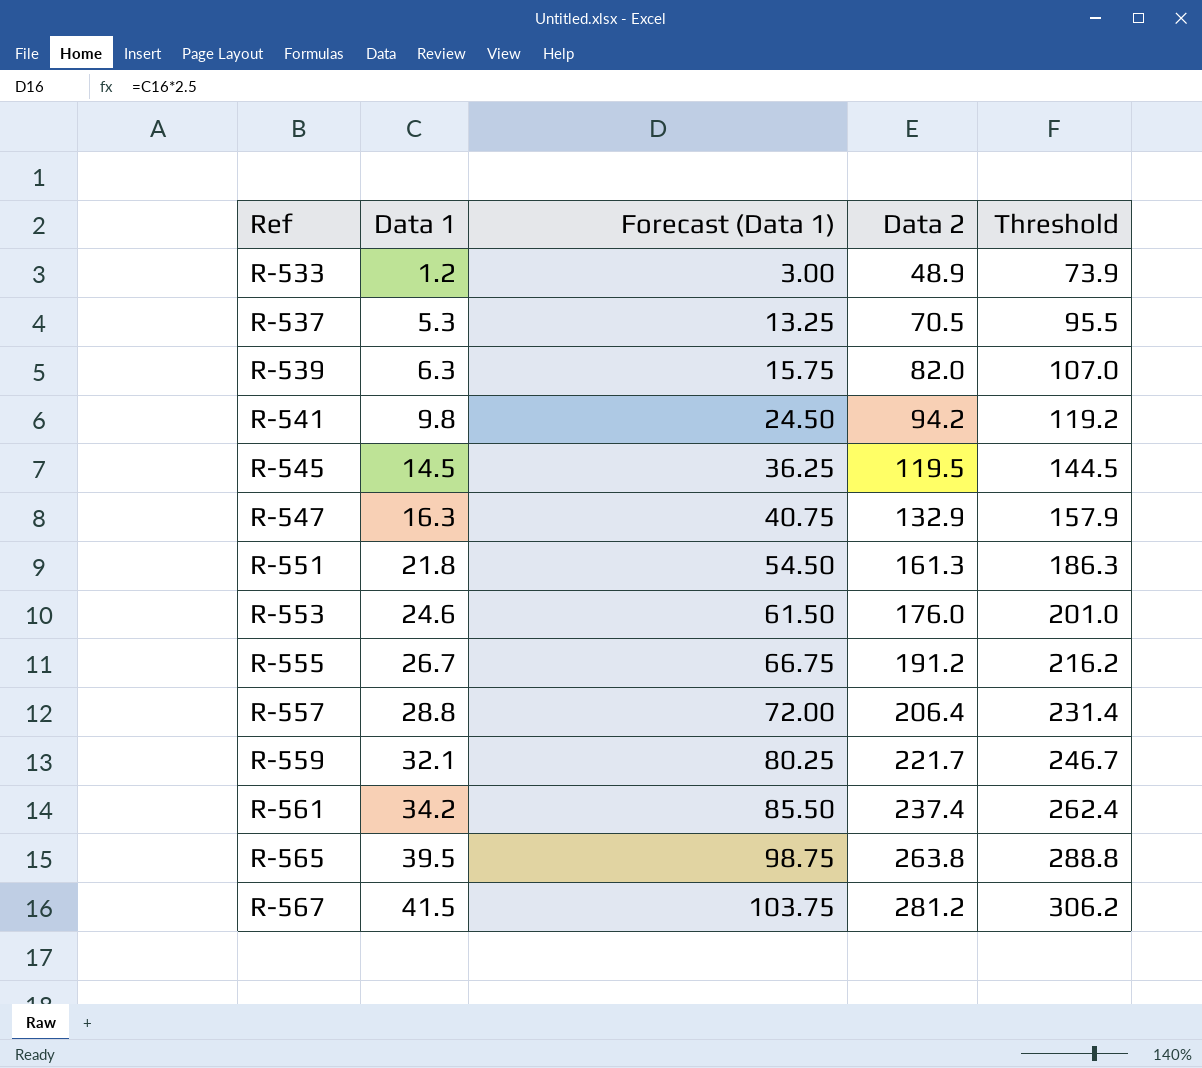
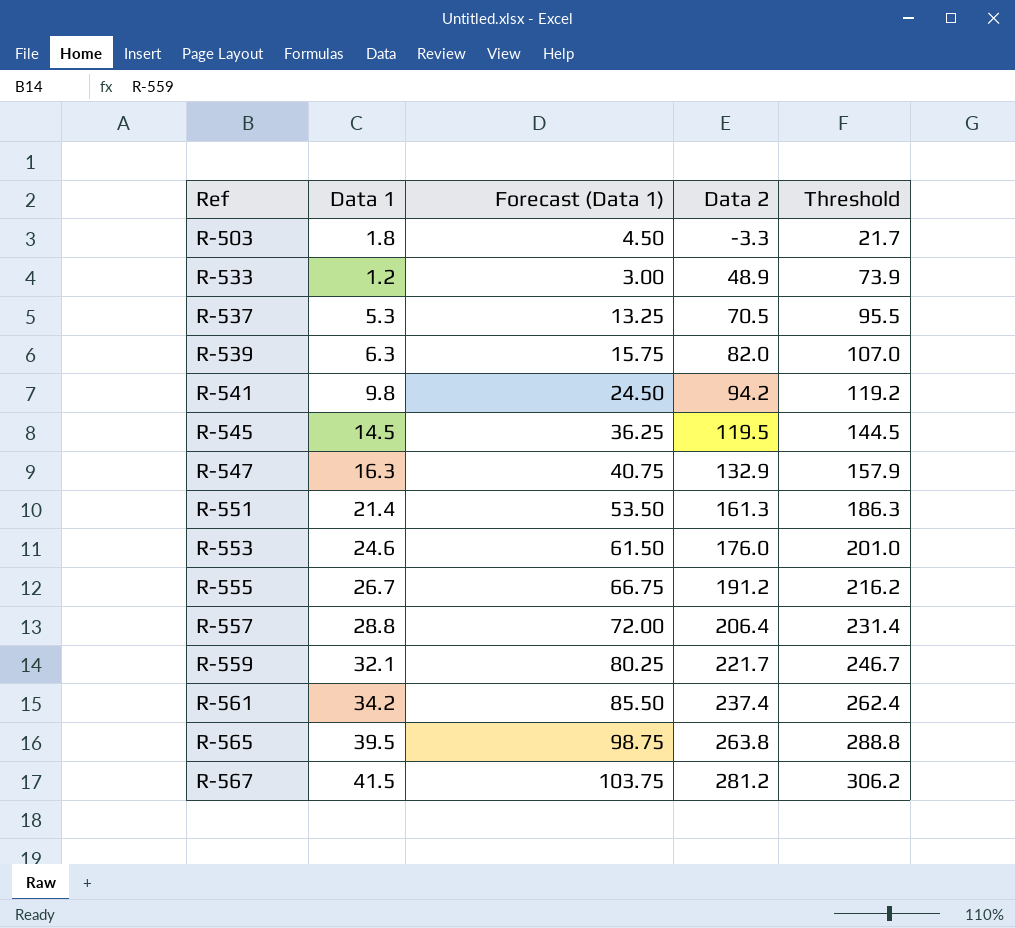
row R-503: none -> 1.8 | 4.50 | -3.3 | 21.7
R-551 | Data 1: 21.8 -> 21.4
R-551 | Forecast (Data 1): 54.50 -> 53.50

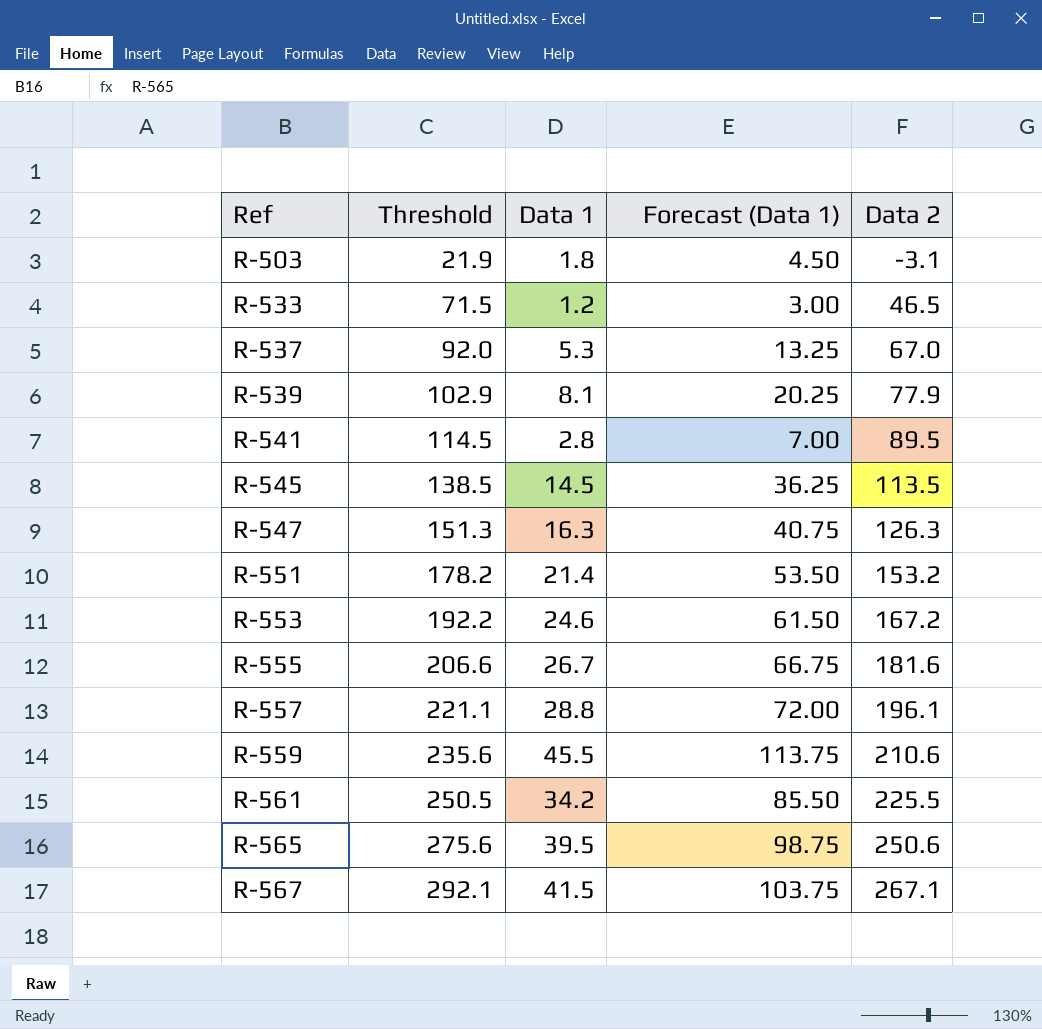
column Threshold | position: 5 -> 2
R-503 | Threshold: 21.7 -> 21.9
R-503 | Data 2: -3.3 -> -3.1
R-533 | Threshold: 73.9 -> 71.5
R-533 | Data 2: 48.9 -> 46.5
R-537 | Threshold: 95.5 -> 92.0
R-537 | Data 2: 70.5 -> 67.0
R-539 | Threshold: 107.0 -> 102.9
R-539 | Data 1: 6.3 -> 8.1
R-539 | Forecast (Data 1): 15.75 -> 20.25
R-539 | Data 2: 82.0 -> 77.9
R-541 | Threshold: 119.2 -> 114.5
R-541 | Data 1: 9.8 -> 2.8
R-541 | Forecast (Data 1): 24.50 -> 7.00
R-541 | Data 2: 94.2 -> 89.5
R-545 | Threshold: 144.5 -> 138.5
R-545 | Data 2: 119.5 -> 113.5
R-547 | Threshold: 157.9 -> 151.3
R-547 | Data 2: 132.9 -> 126.3
R-551 | Threshold: 186.3 -> 178.2
R-551 | Data 2: 161.3 -> 153.2
R-553 | Threshold: 201.0 -> 192.2
R-553 | Data 2: 176.0 -> 167.2
R-555 | Threshold: 216.2 -> 206.6
R-555 | Data 2: 191.2 -> 181.6
R-557 | Threshold: 231.4 -> 221.1
R-557 | Data 2: 206.4 -> 196.1
R-559 | Threshold: 246.7 -> 235.6
R-559 | Data 1: 32.1 -> 45.5
R-559 | Forecast (Data 1): 80.25 -> 113.75
R-559 | Data 2: 221.7 -> 210.6
R-561 | Threshold: 262.4 -> 250.5
R-561 | Data 2: 237.4 -> 225.5
R-565 | Threshold: 288.8 -> 275.6
R-565 | Data 2: 263.8 -> 250.6
R-567 | Threshold: 306.2 -> 292.1
R-567 | Data 2: 281.2 -> 267.1

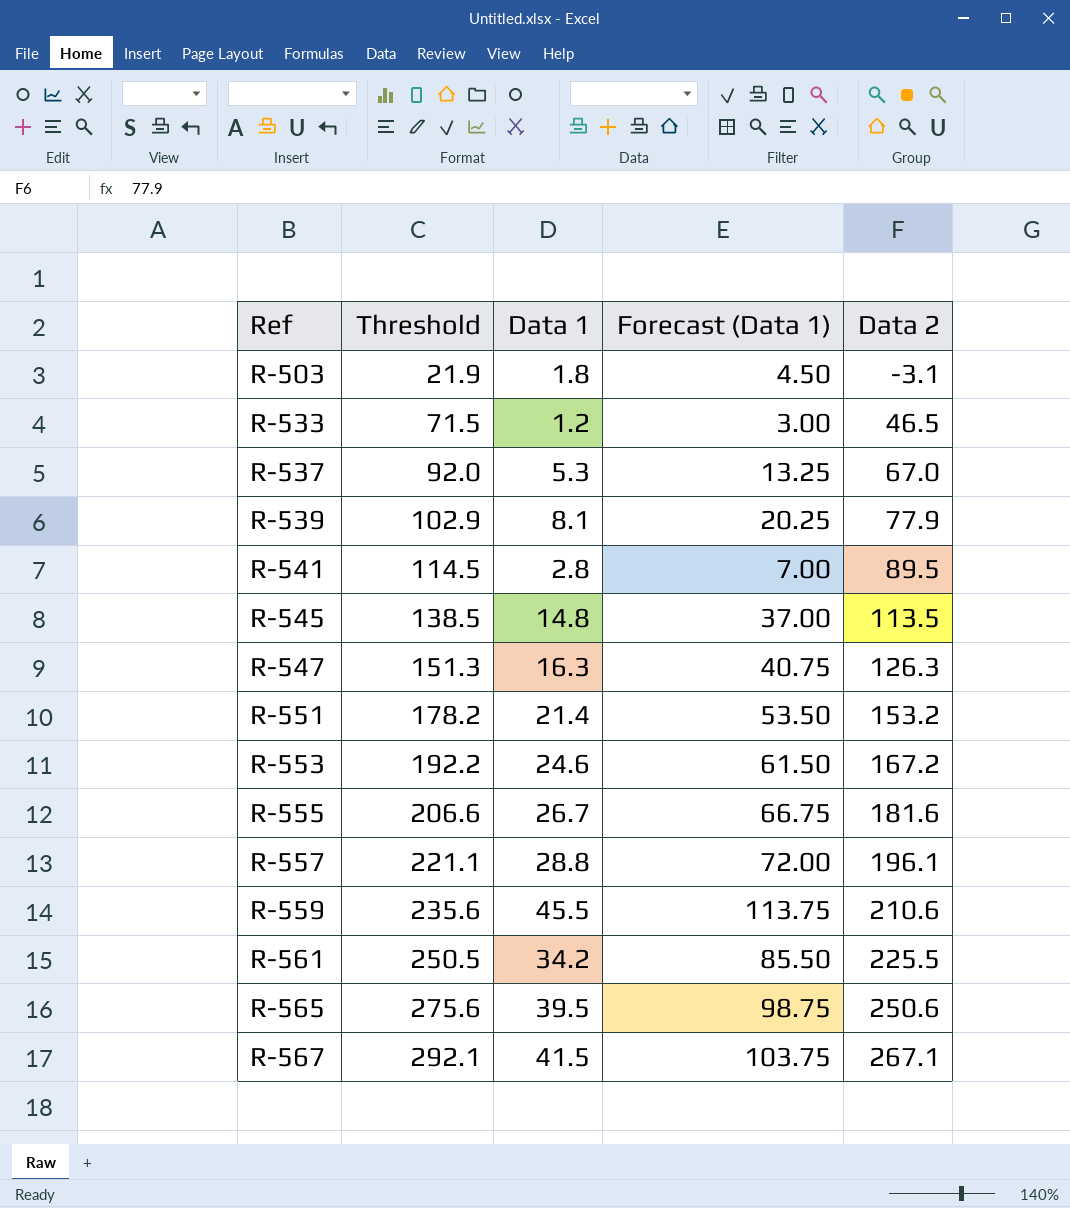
R-545 | Data 1: 14.5 -> 14.8
R-545 | Forecast (Data 1): 36.25 -> 37.00

